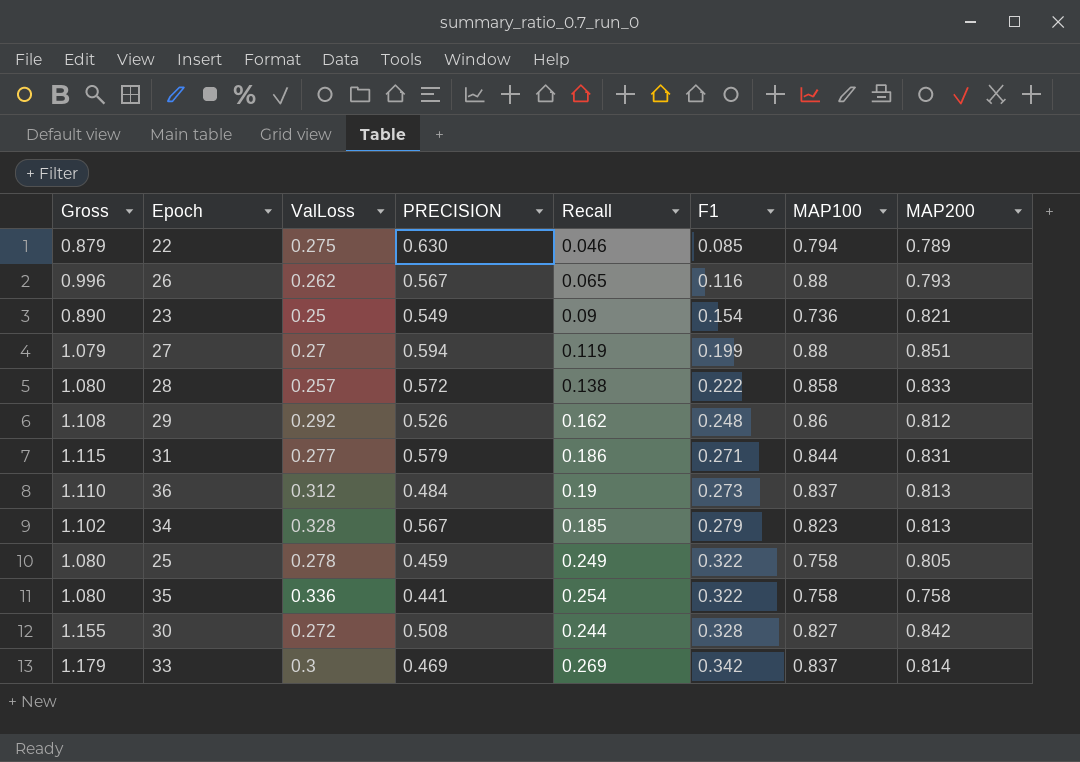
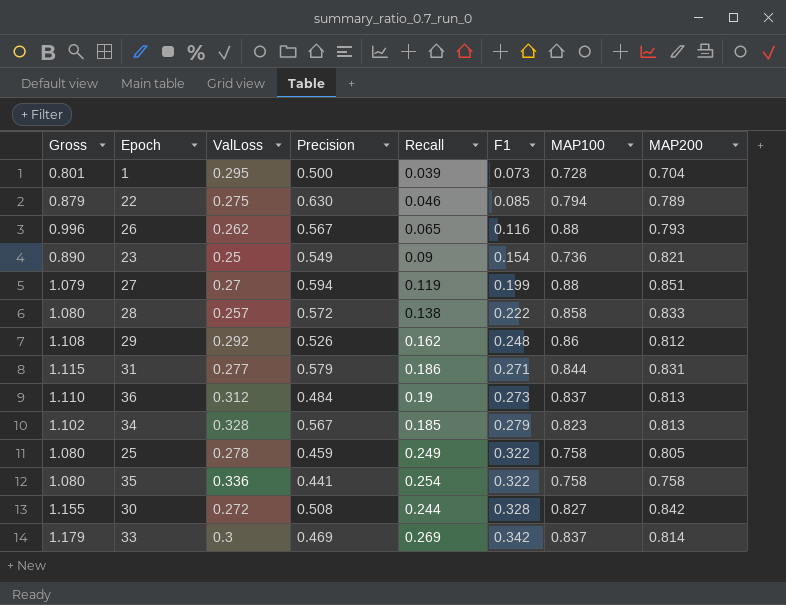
column name: PRECISION -> Precision
row 1: none -> 0.801 | 0.295 | 0.500 | 0.039 | 0.073 | 0.728 | 0.704

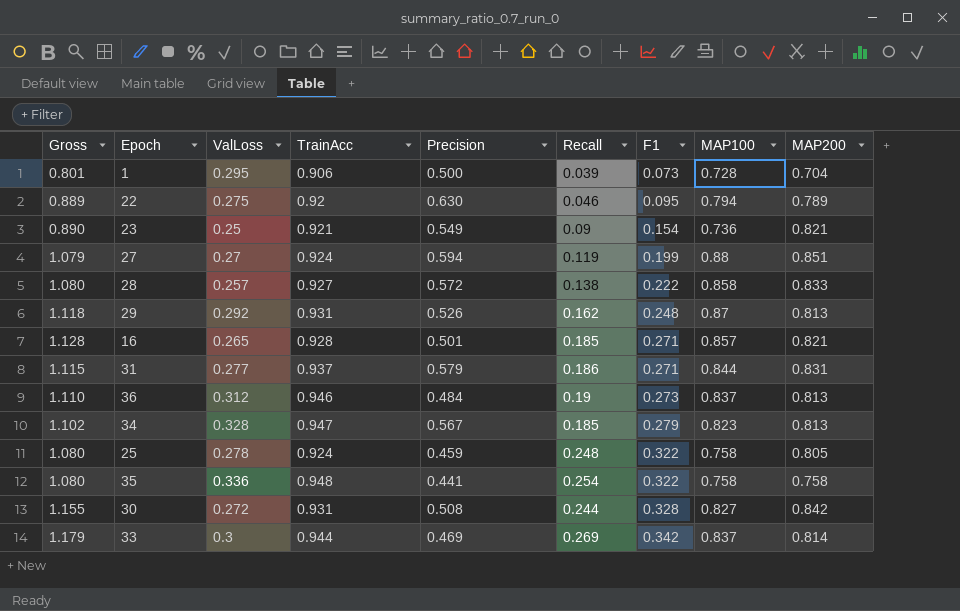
column TrainAcc | position: none -> 4
row 26: 0.996 | 0.262 | 0.567 | 0.065 | 0.116 | 0.88 | 0.793 -> none
22 | Gross: 0.879 -> 0.889
22 | F1: 0.085 -> 0.095
29 | Gross: 1.108 -> 1.118
29 | MAP100: 0.86 -> 0.87
29 | MAP200: 0.812 -> 0.813
row 16: none -> 1.128 | 0.265 | 0.928 | 0.501 | 0.185 | 0.271 | 0.857 | 0.821
25 | Recall: 0.249 -> 0.248

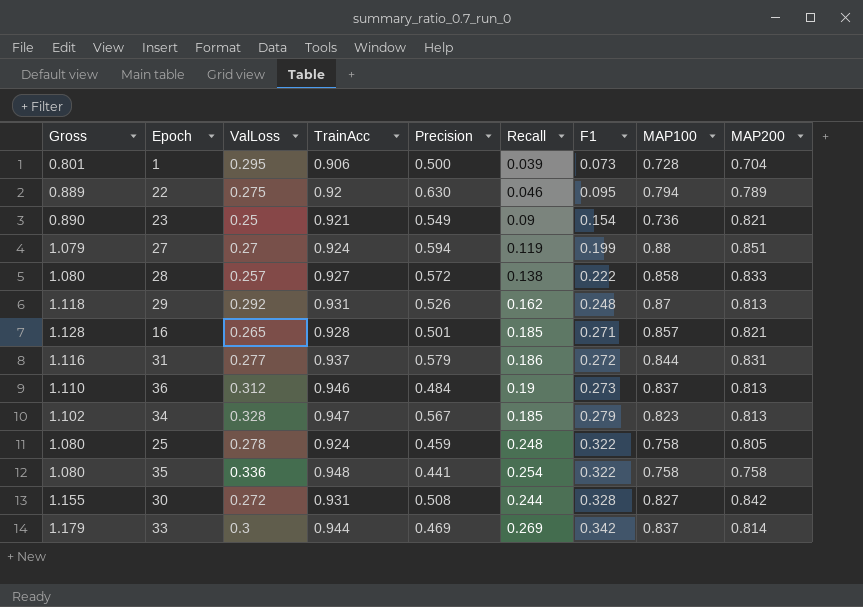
31 | Gross: 1.115 -> 1.116
31 | F1: 0.271 -> 0.272

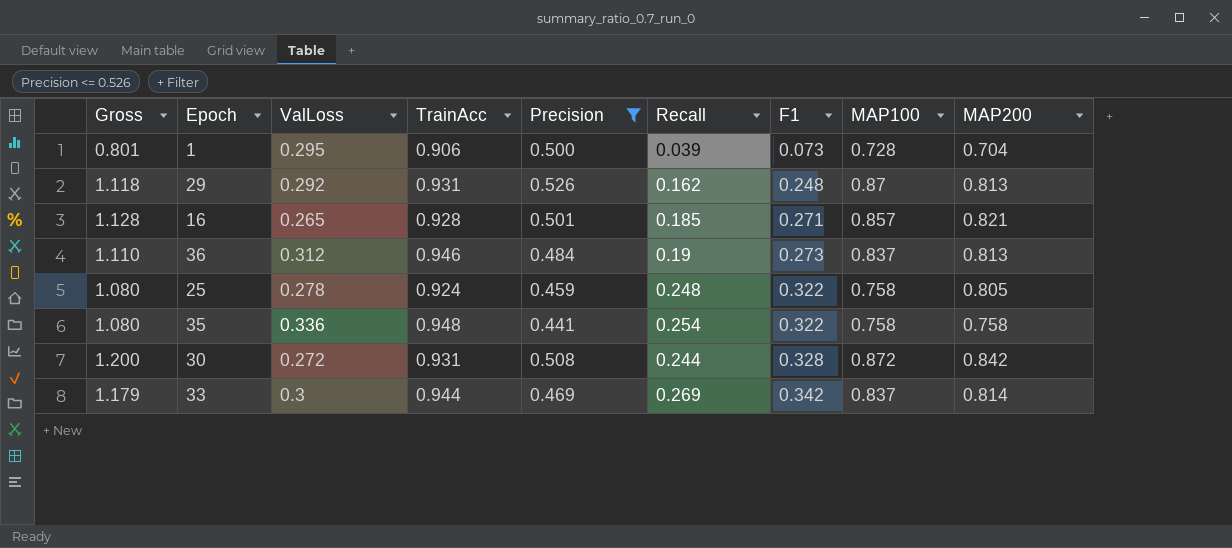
filter: none -> Precision <= 0.526
30 | Gross: 1.155 -> 1.200
30 | MAP100: 0.827 -> 0.872

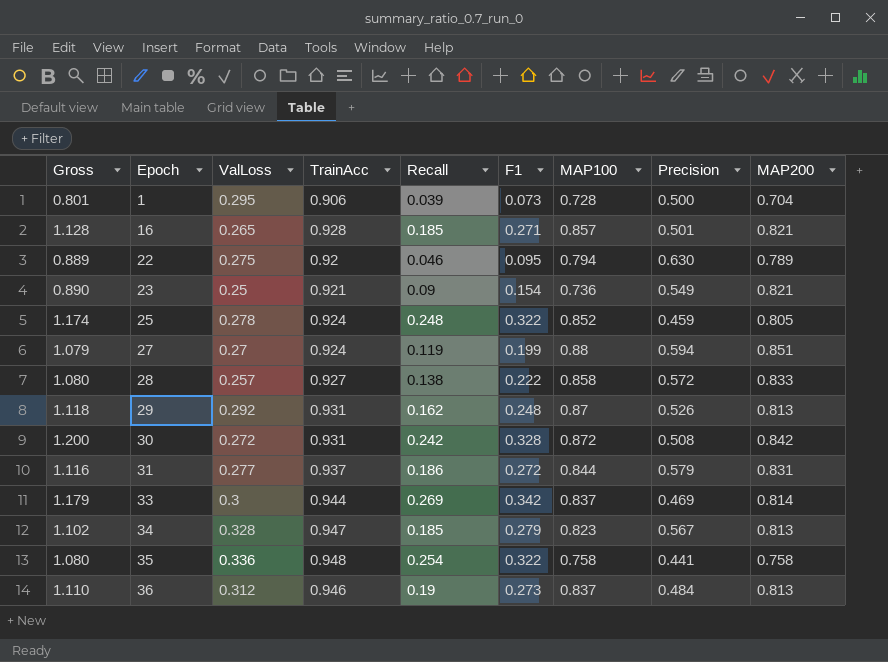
filter: Precision <= 0.526 -> none
row order: F1 ascending -> Epoch ascending
column Precision | position: 5 -> 8
25 | Gross: 1.080 -> 1.174
25 | MAP100: 0.758 -> 0.852
30 | Recall: 0.244 -> 0.242

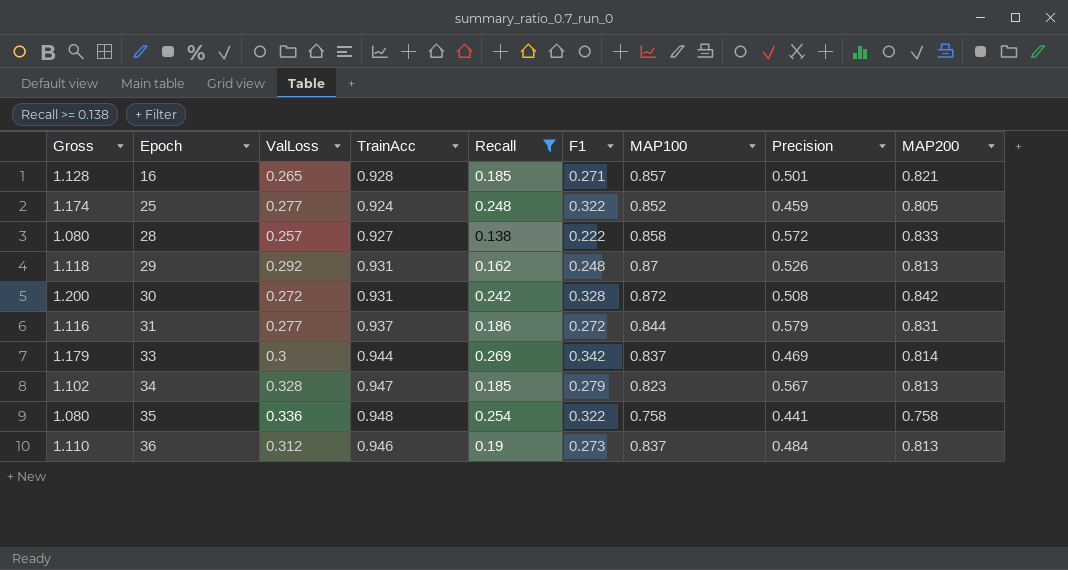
filter: none -> Recall >= 0.138
25 | ValLoss: 0.278 -> 0.277

